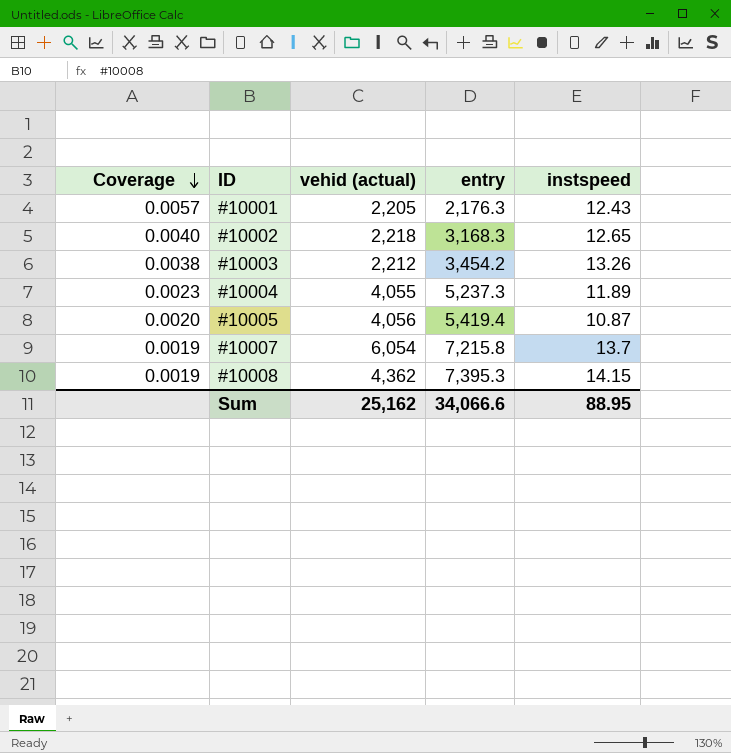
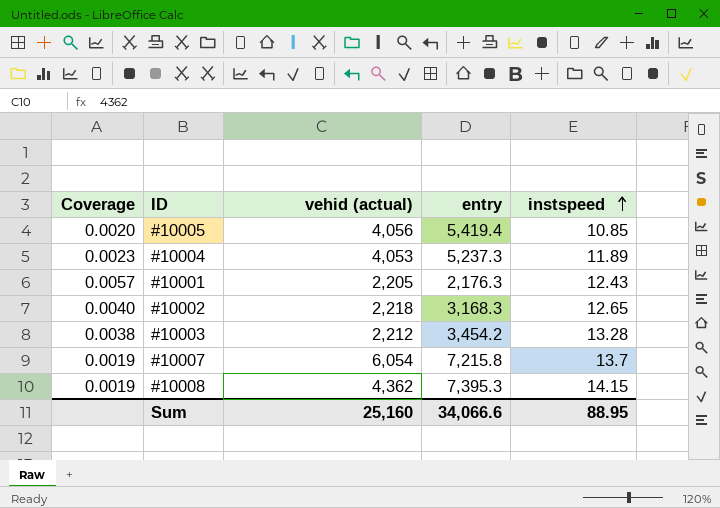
row order: Coverage descending -> instspeed ascending
#10005 | instspeed: 10.87 -> 10.85
#10004 | vehid (actual): 4,055 -> 4,053
#10003 | instspeed: 13.26 -> 13.28
Sum | vehid (actual): 25,162 -> 25,160

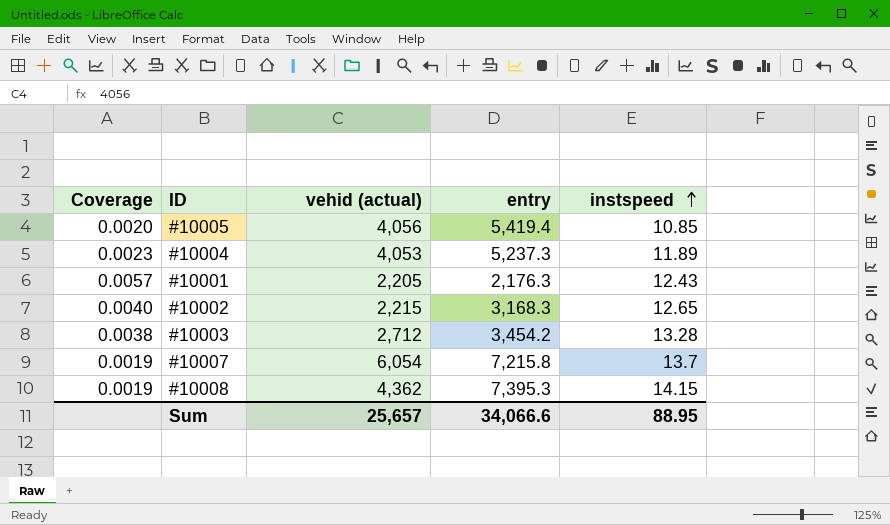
#10002 | vehid (actual): 2,218 -> 2,215
#10003 | vehid (actual): 2,212 -> 2,712
Sum | vehid (actual): 25,160 -> 25,657

